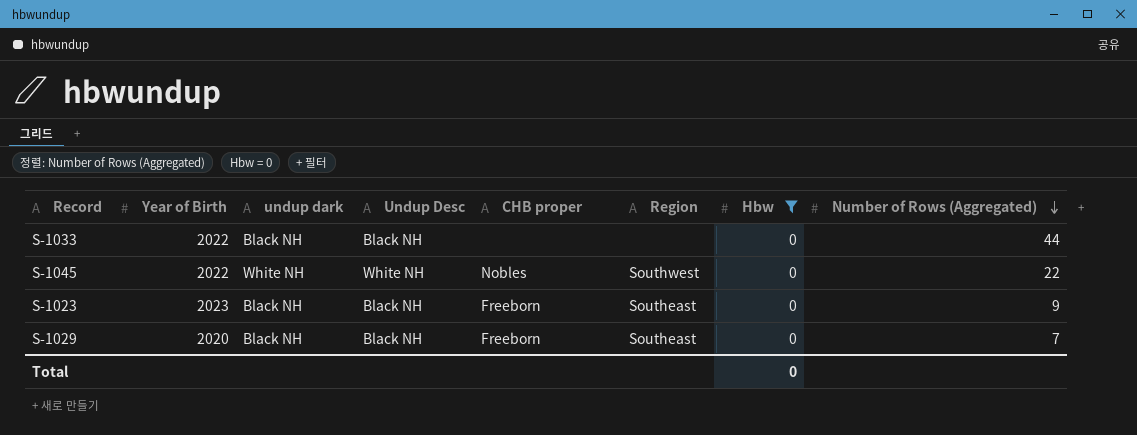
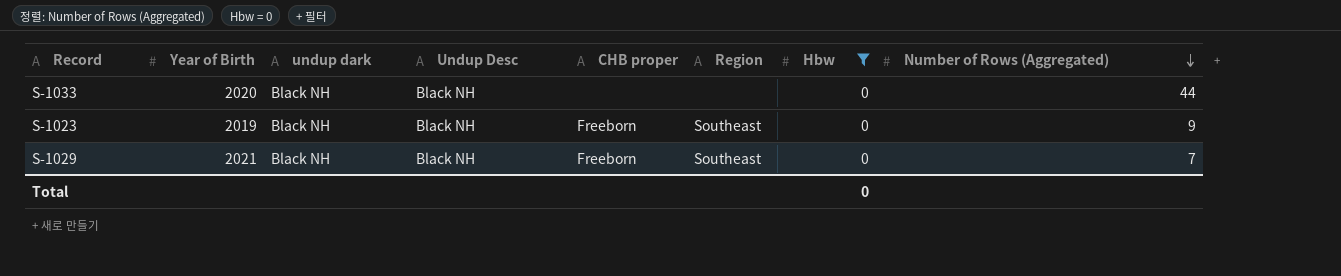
row S-1045: 2022 | White NH | White NH | Nobles | Southwest | 0 | 22 -> none
S-1033 | Year of Birth: 2022 -> 2020
S-1023 | Year of Birth: 2023 -> 2019
S-1029 | Year of Birth: 2020 -> 2021

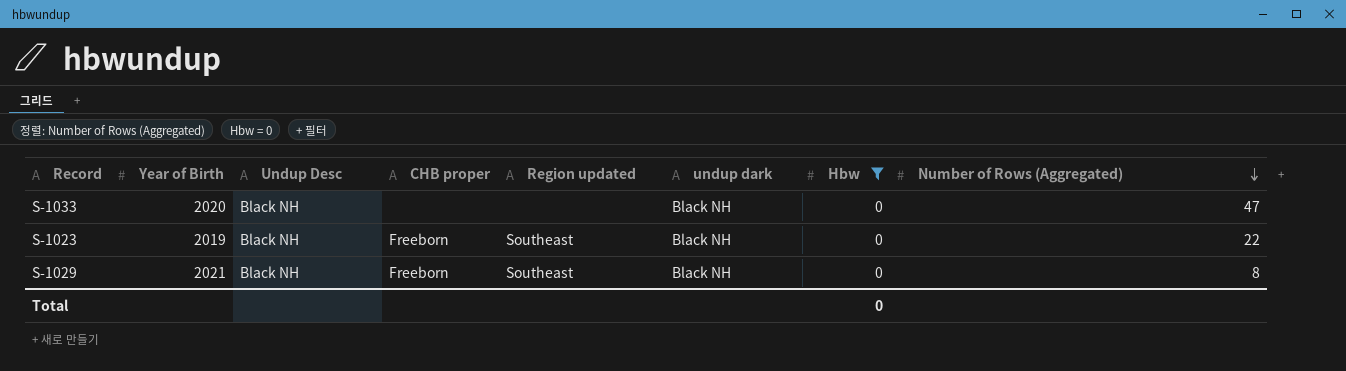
column name: Region -> Region updated
column undup dark | position: 3 -> 6
S-1033 | Number of Rows (Aggregated): 44 -> 47
S-1023 | Number of Rows (Aggregated): 9 -> 22
S-1029 | Number of Rows (Aggregated): 7 -> 8

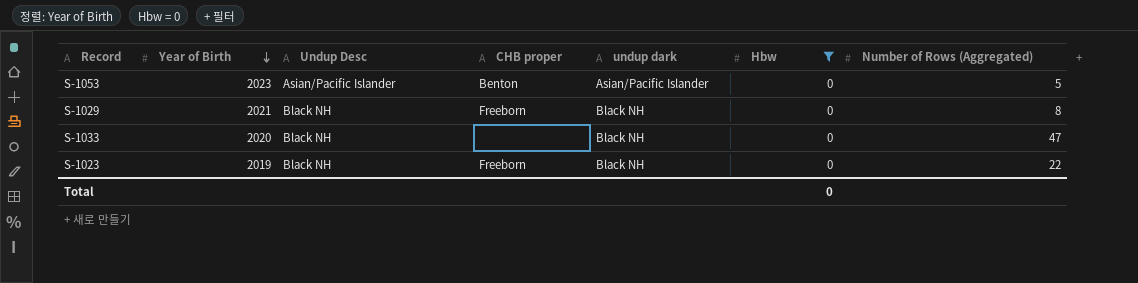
row order: Number of Rows (Aggregated) descending -> Year of Birth descending
column Region updated | position: 5 -> none
row S-1053: none -> 2023 | Asian/Pacific Islander | Benton | Asian/Pacific Islander | 0 | 5

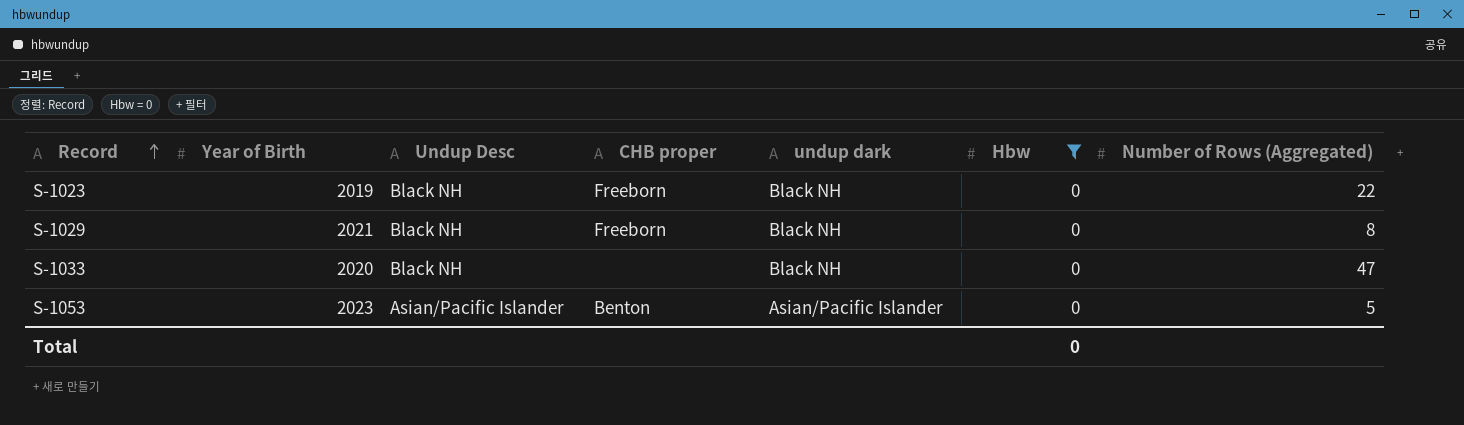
row order: Year of Birth descending -> Record ascending

